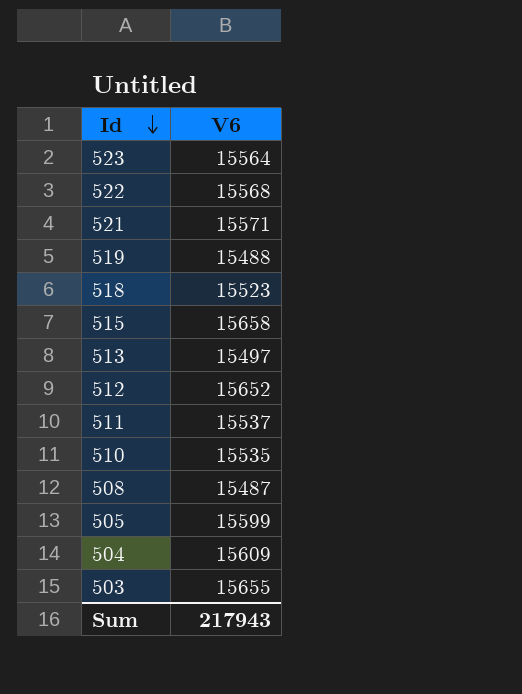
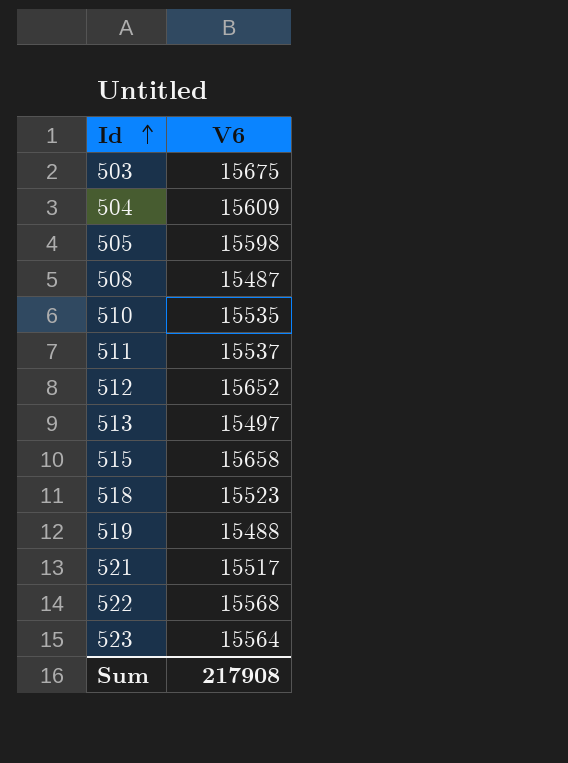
row order: Id descending -> Id ascending
503 | V6: 15655 -> 15675
505 | V6: 15599 -> 15598
521 | V6: 15571 -> 15517
Sum | V6: 217943 -> 217908

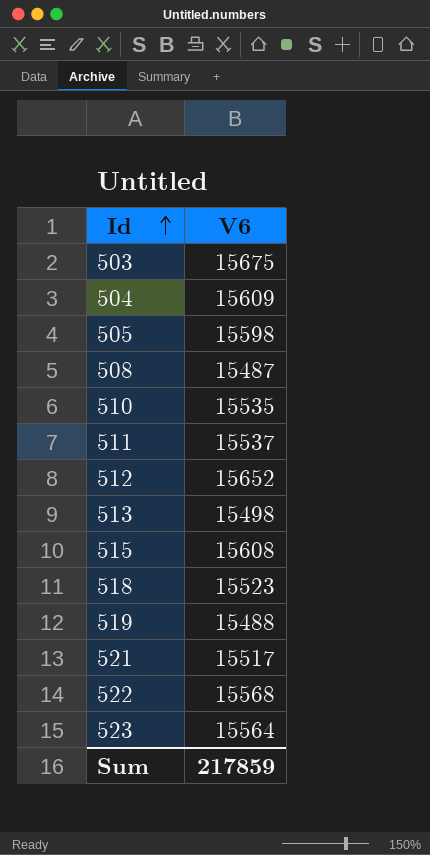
513 | V6: 15497 -> 15498
515 | V6: 15658 -> 15608
Sum | V6: 217908 -> 217859

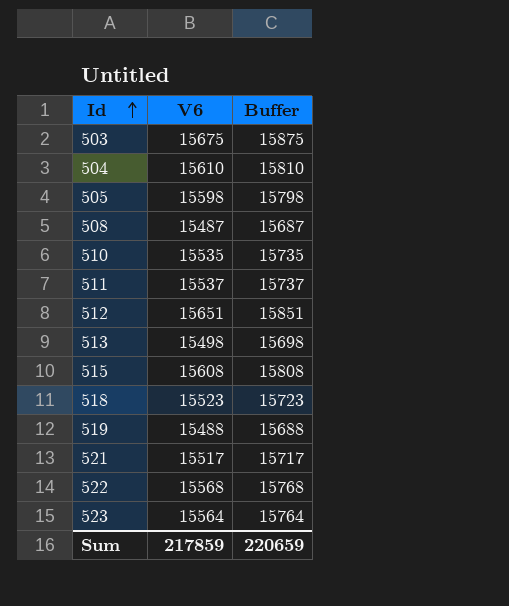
column Buffer | formula: none -> [V6] + 200
504 | V6: 15609 -> 15610
512 | V6: 15652 -> 15651

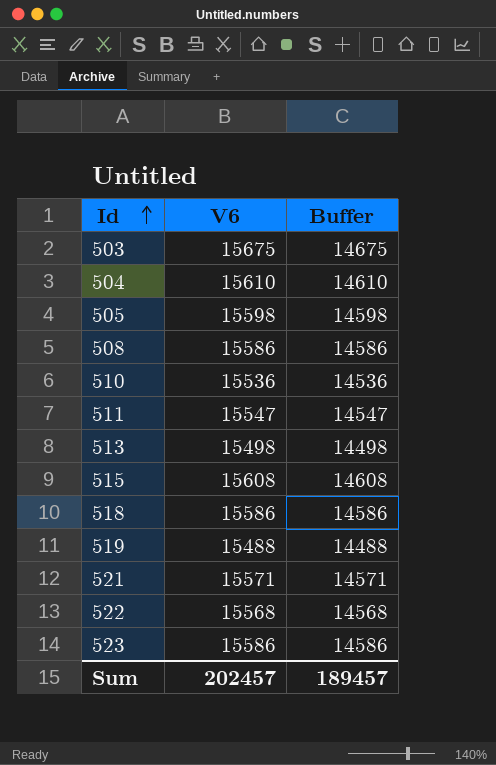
column Buffer | formula: [V6] + 200 -> [V6] - 1000
row 512: 15651 | 15851 -> none
508 | V6: 15487 -> 15586
510 | V6: 15535 -> 15536
511 | V6: 15537 -> 15547
518 | V6: 15523 -> 15586
521 | V6: 15517 -> 15571
523 | V6: 15564 -> 15586
Sum | V6: 217859 -> 202457
Sum | Buffer: 220659 -> 189457

